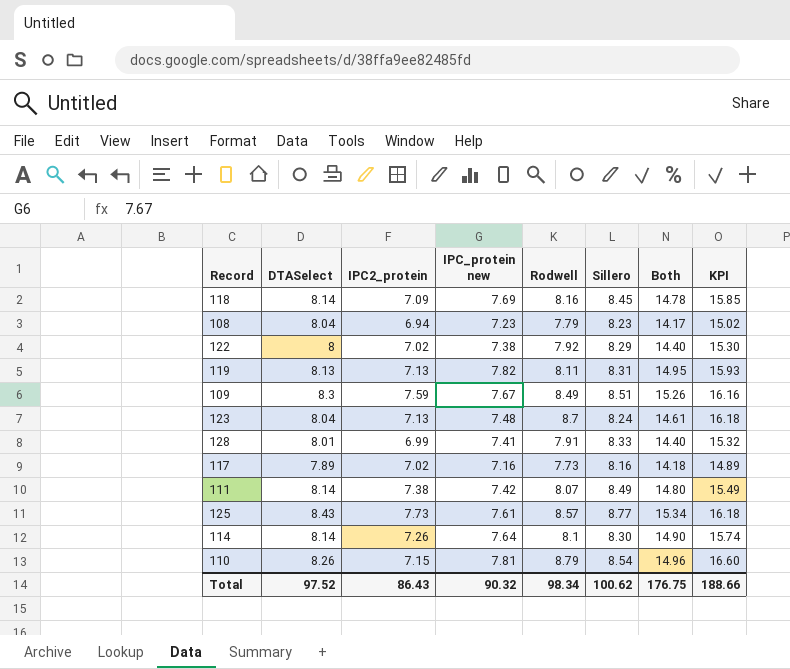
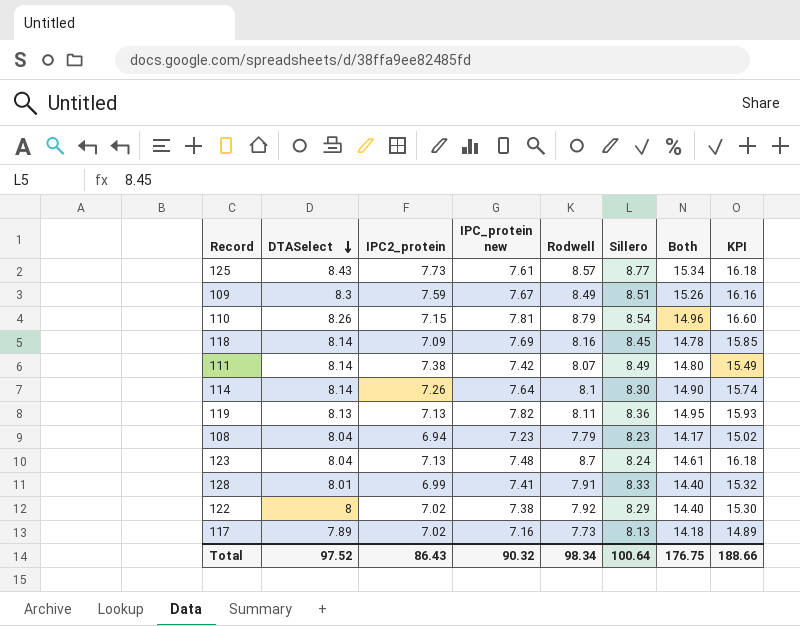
row order: none -> DTASelect descending
119 | Sillero: 8.31 -> 8.36
117 | Sillero: 8.16 -> 8.13
Total | Sillero: 100.62 -> 100.64

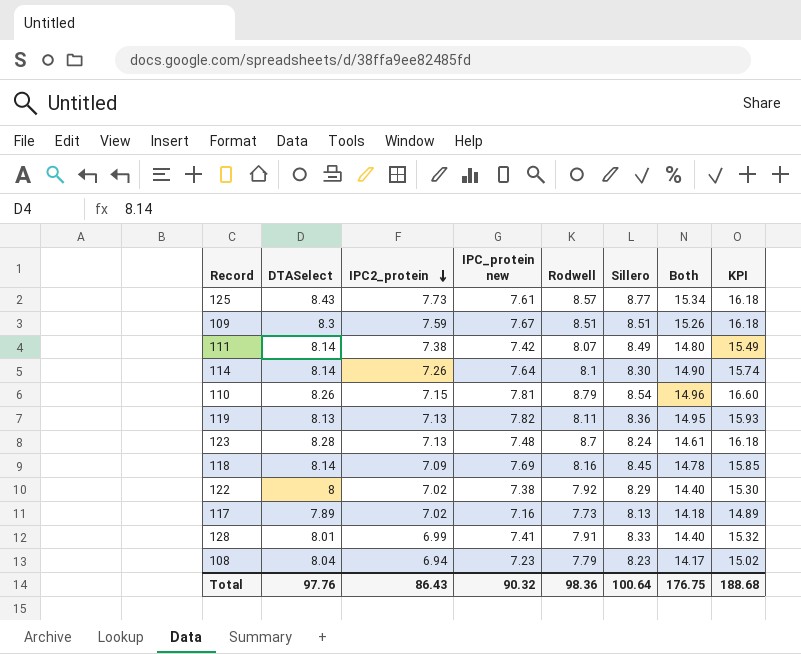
row order: DTASelect descending -> IPC2_protein descending
109 | Rodwell: 8.49 -> 8.51
109 | KPI: 16.16 -> 16.18
123 | DTASelect: 8.04 -> 8.28
Total | DTASelect: 97.52 -> 97.76
Total | Rodwell: 98.34 -> 98.36
Total | KPI: 188.66 -> 188.68

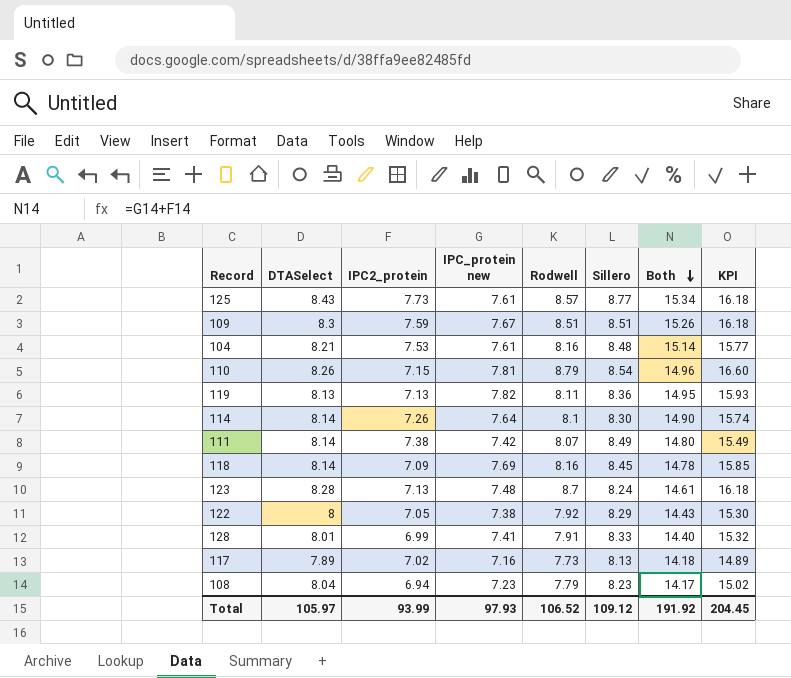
row order: IPC2_protein descending -> Both descending
row 104: none -> 8.21 | 7.53 | 7.61 | 8.16 | 8.48 | 15.14 | 15.77
122 | IPC2_protein: 7.02 -> 7.05
122 | Both: 14.40 -> 14.43
Total | DTASelect: 97.76 -> 105.97
Total | IPC2_protein: 86.43 -> 93.99
Total | IPC_protein new: 90.32 -> 97.93
Total | Rodwell: 98.36 -> 106.52
Total | Sillero: 100.64 -> 109.12
Total | Both: 176.75 -> 191.92
Total | KPI: 188.68 -> 204.45

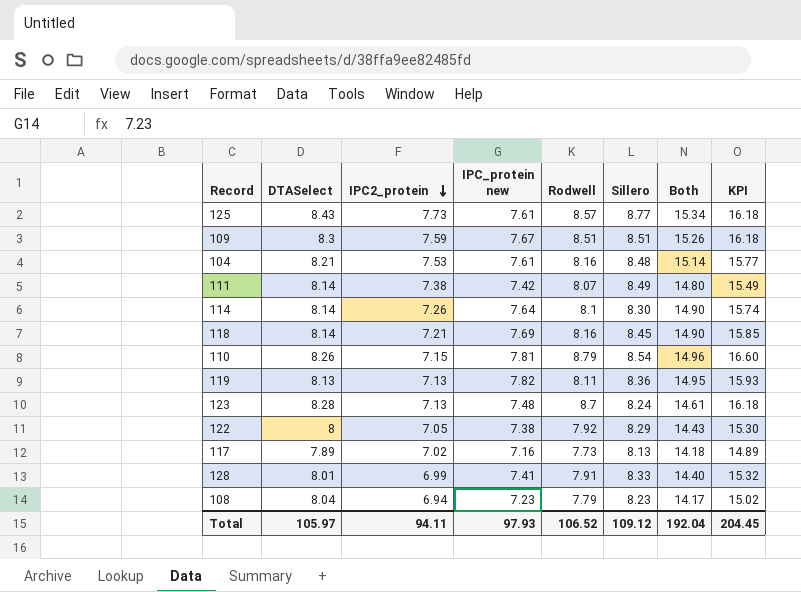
row order: Both descending -> IPC2_protein descending
118 | IPC2_protein: 7.09 -> 7.21
118 | Both: 14.78 -> 14.90
Total | IPC2_protein: 93.99 -> 94.11
Total | Both: 191.92 -> 192.04

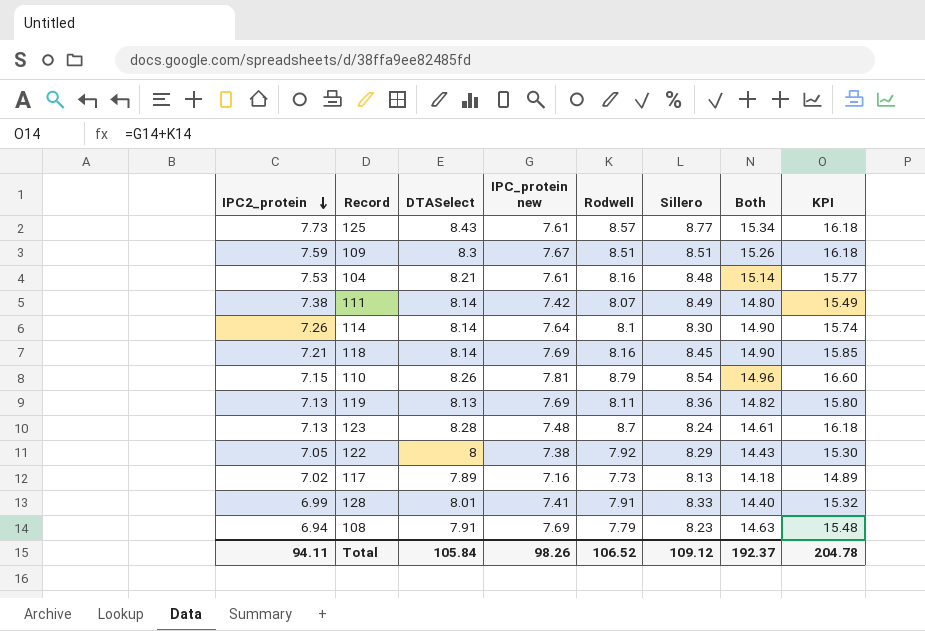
column IPC2_protein | position: 3 -> 1
119 | IPC_protein new: 7.82 -> 7.69
119 | Both: 14.95 -> 14.82
119 | KPI: 15.93 -> 15.80
108 | DTASelect: 8.04 -> 7.91
108 | IPC_protein new: 7.23 -> 7.69
108 | Both: 14.17 -> 14.63
108 | KPI: 15.02 -> 15.48
Total | DTASelect: 105.97 -> 105.84
Total | IPC_protein new: 97.93 -> 98.26
Total | Both: 192.04 -> 192.37
Total | KPI: 204.45 -> 204.78

